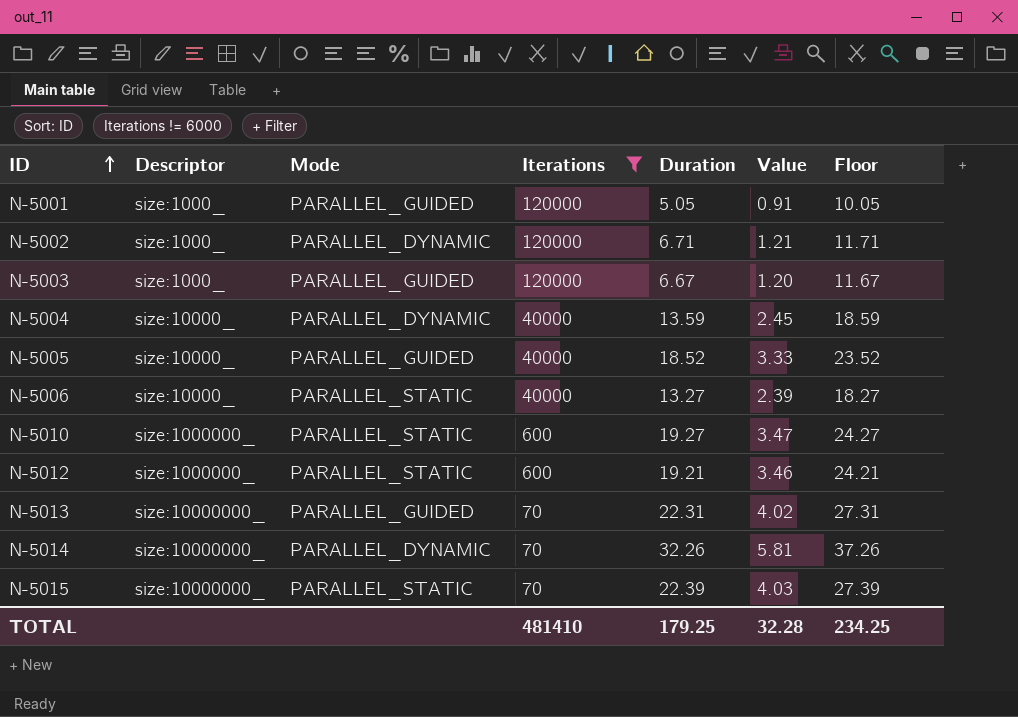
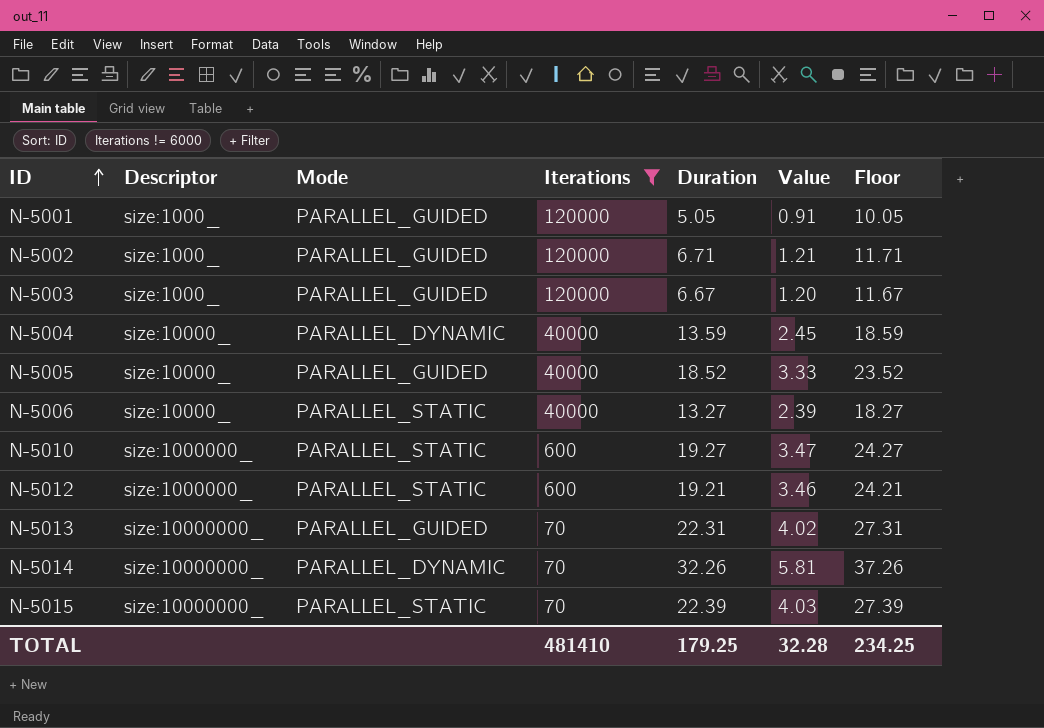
N-5002 | Mode: PARALLEL_DYNAMIC -> PARALLEL_GUIDED

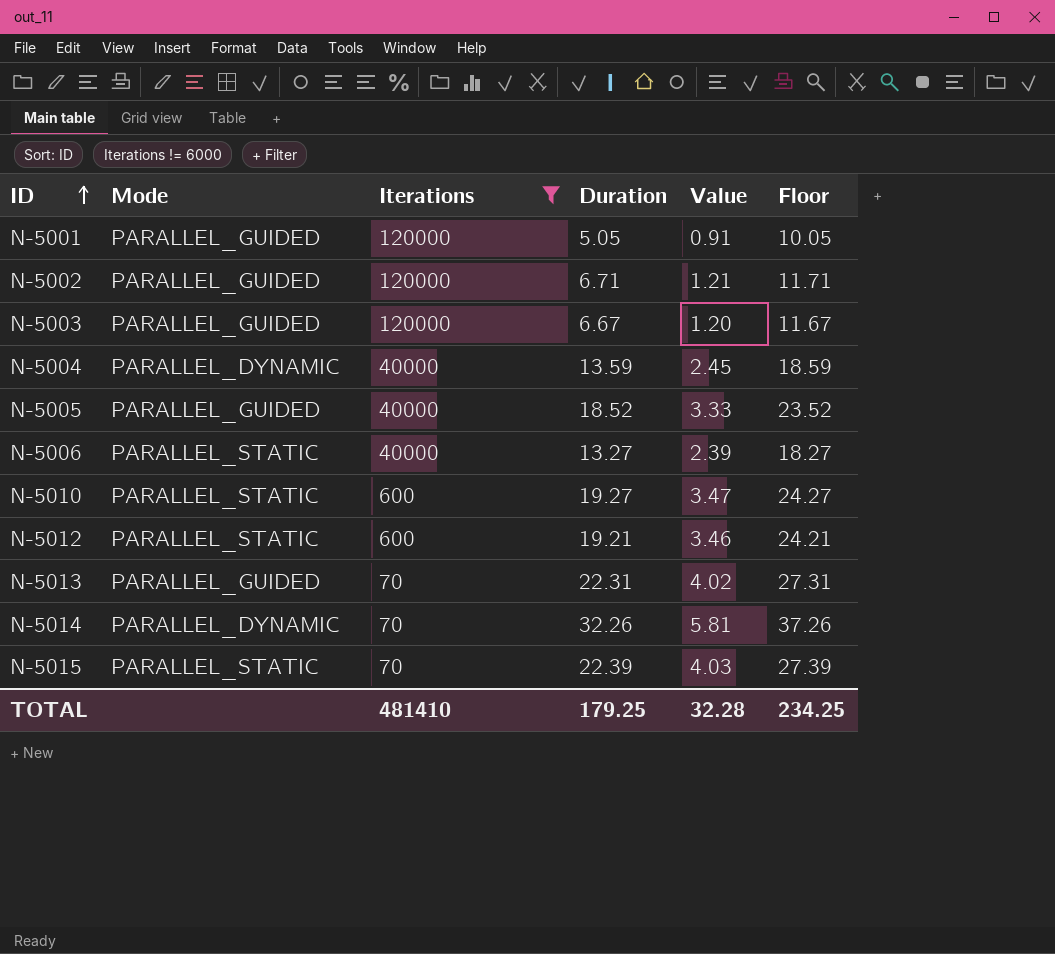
column Descriptor | position: 2 -> none

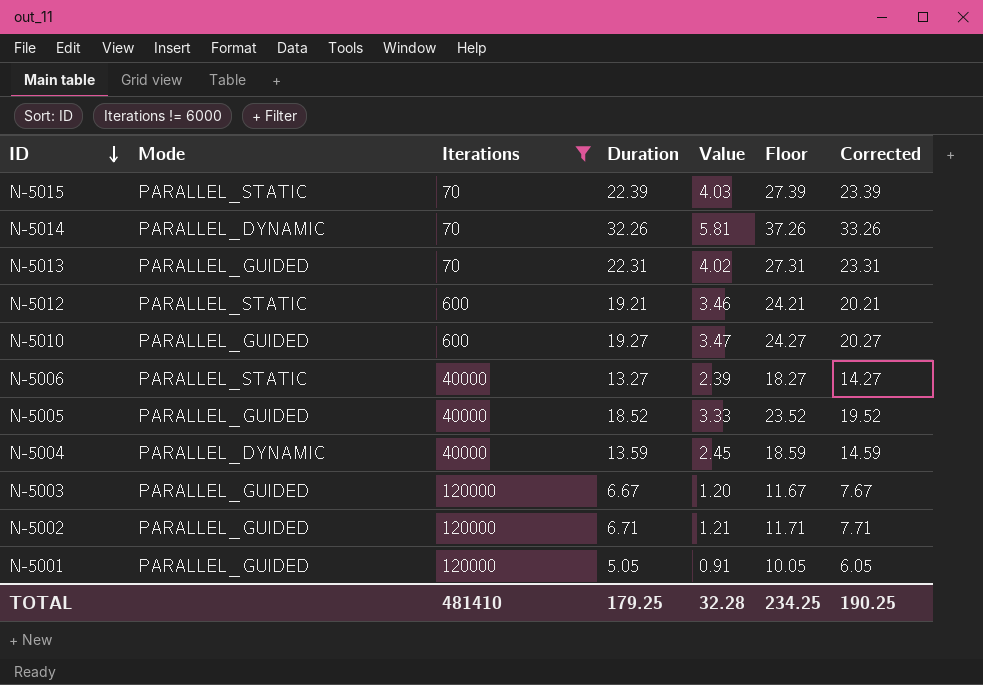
row order: ID ascending -> ID descending
column Corrected | formula: none -> [Duration] + 1
N-5010 | Mode: PARALLEL_STATIC -> PARALLEL_GUIDED

